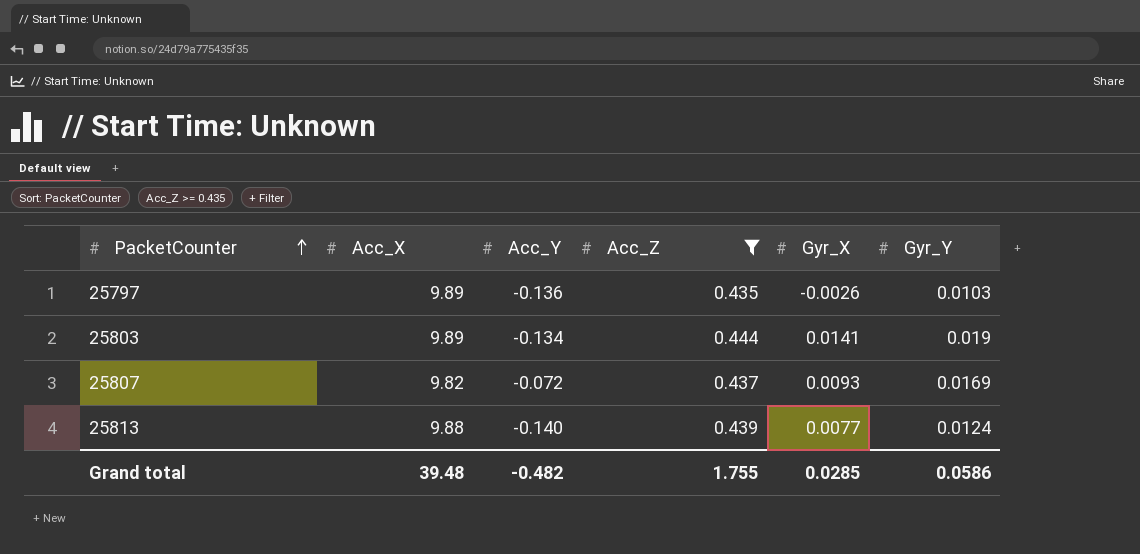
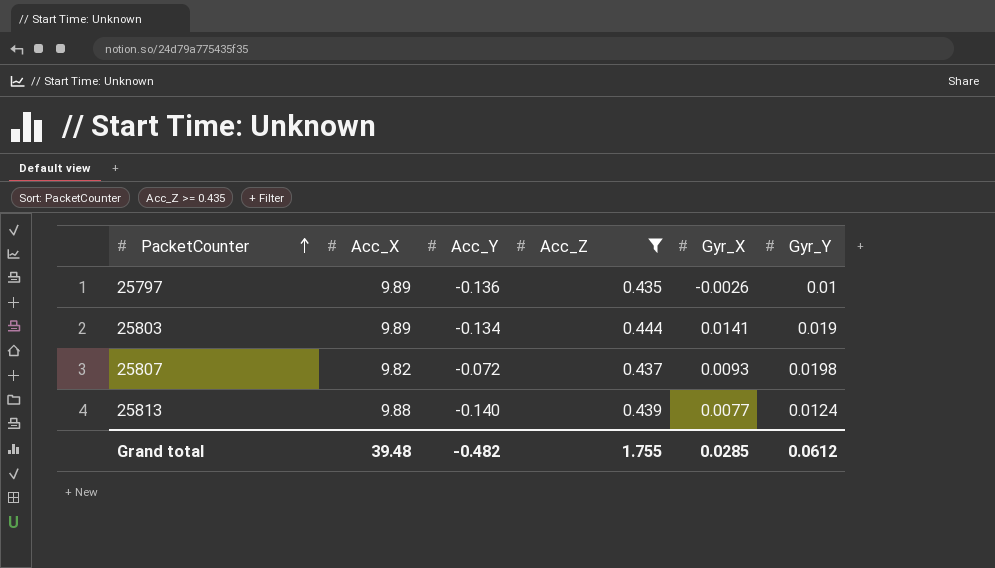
25797 | Gyr_Y: 0.0103 -> 0.01
25807 | Gyr_Y: 0.0169 -> 0.0198
Grand total | Gyr_Y: 0.0586 -> 0.0612

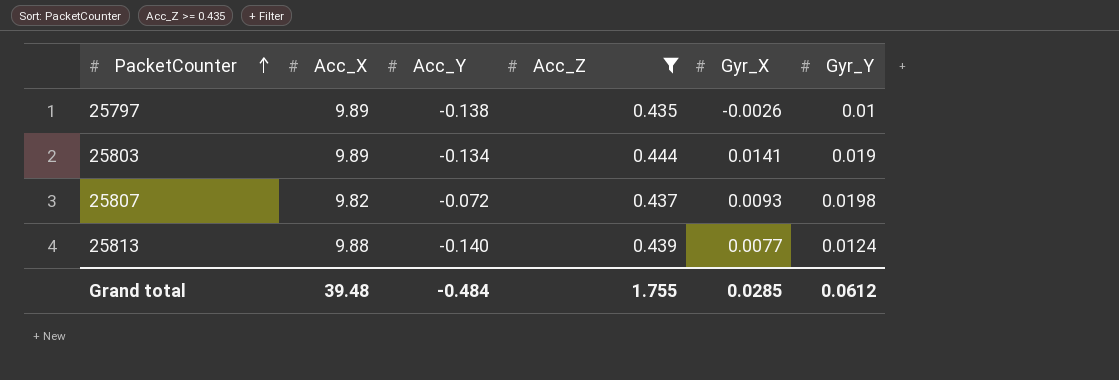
25797 | Acc_Y: -0.136 -> -0.138
Grand total | Acc_Y: -0.482 -> -0.484

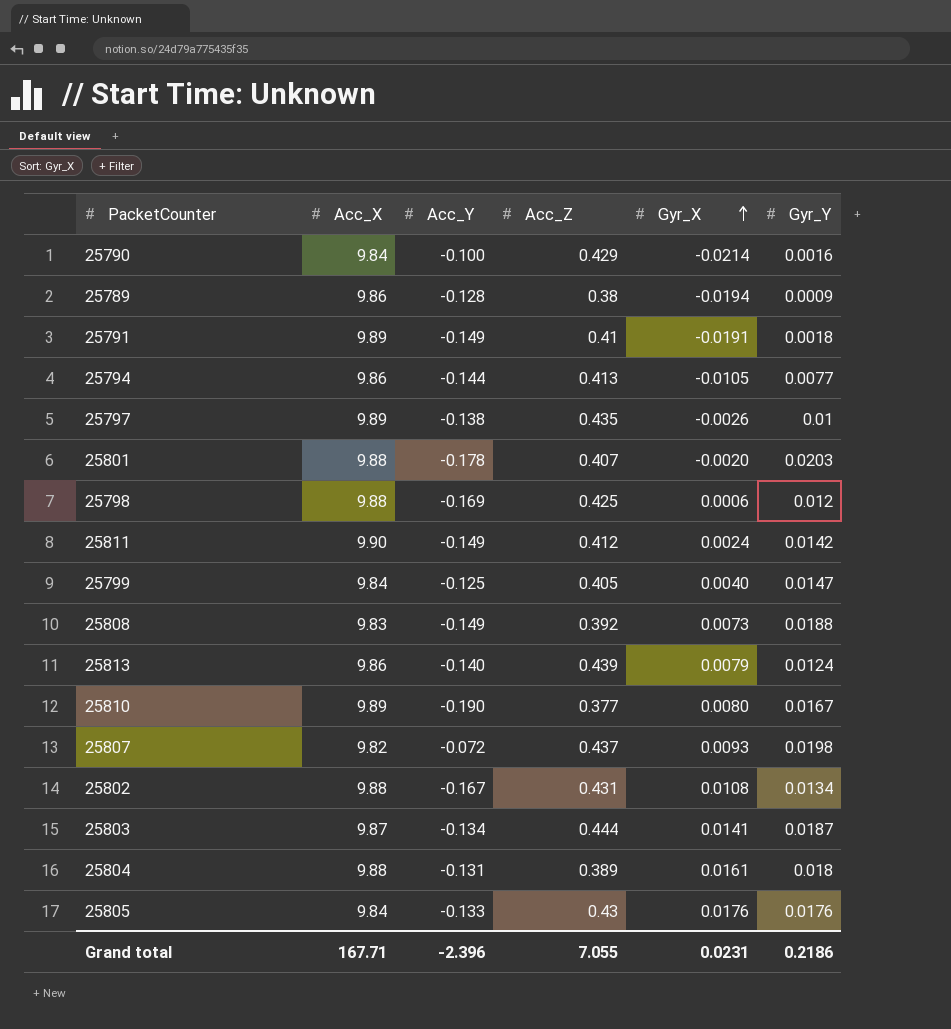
filter: Acc_Z >= 0.435 -> none
row order: PacketCounter ascending -> Gyr_X ascending
25813 | Acc_X: 9.88 -> 9.86
25813 | Gyr_X: 0.0077 -> 0.0079
25803 | Acc_X: 9.89 -> 9.87
25803 | Gyr_Y: 0.019 -> 0.0187
Grand total | Acc_X: 39.48 -> 167.71
Grand total | Acc_Y: -0.484 -> -2.396
Grand total | Acc_Z: 1.755 -> 7.055
Grand total | Gyr_X: 0.0285 -> 0.0231
Grand total | Gyr_Y: 0.0612 -> 0.2186

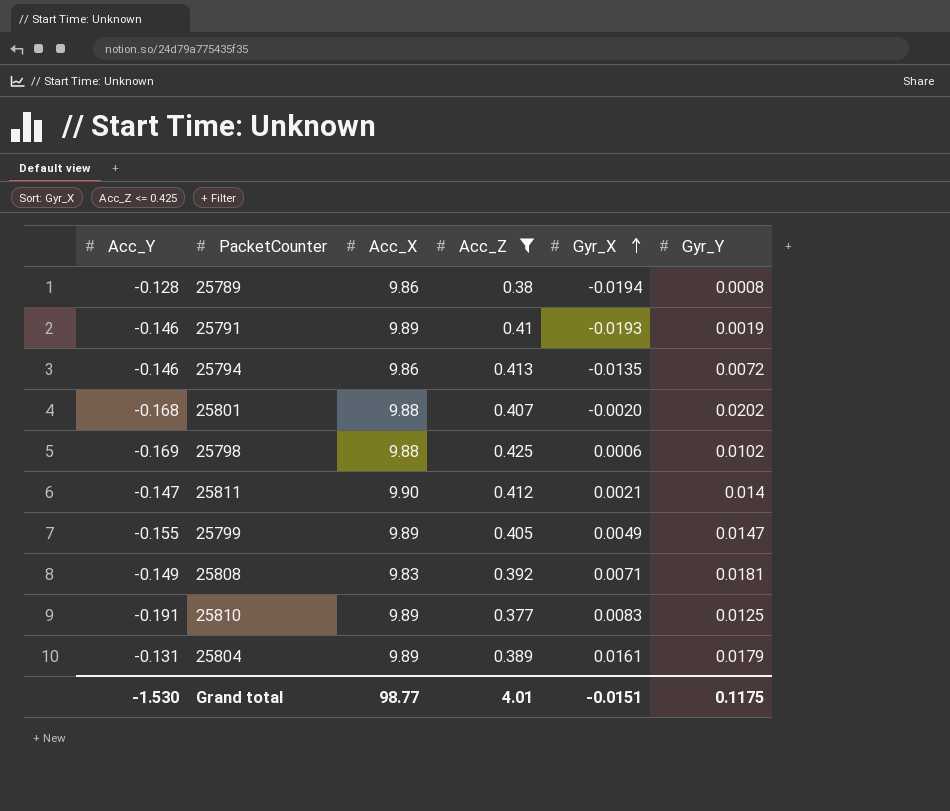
filter: none -> Acc_Z <= 0.425
column Acc_Y | position: 3 -> 1
25789 | Gyr_Y: 0.0009 -> 0.0008
25791 | Acc_Y: -0.149 -> -0.146
25791 | Gyr_X: -0.0191 -> -0.0193
25791 | Gyr_Y: 0.0018 -> 0.0019
25794 | Acc_Y: -0.144 -> -0.146
25794 | Gyr_X: -0.0105 -> -0.0135
25794 | Gyr_Y: 0.0077 -> 0.0072
25801 | Acc_Y: -0.178 -> -0.168
25801 | Gyr_Y: 0.0203 -> 0.0202
25798 | Gyr_Y: 0.012 -> 0.0102
25811 | Acc_Y: -0.149 -> -0.147
25811 | Gyr_X: 0.0024 -> 0.0021
25811 | Gyr_Y: 0.0142 -> 0.014
25799 | Acc_Y: -0.125 -> -0.155
25799 | Acc_X: 9.84 -> 9.89
25799 | Gyr_X: 0.0040 -> 0.0049
25808 | Gyr_X: 0.0073 -> 0.0071
25808 | Gyr_Y: 0.0188 -> 0.0181
25810 | Acc_Y: -0.190 -> -0.191
25810 | Gyr_X: 0.0080 -> 0.0083
25810 | Gyr_Y: 0.0167 -> 0.0125
25804 | Acc_X: 9.88 -> 9.89
25804 | Gyr_Y: 0.018 -> 0.0179
Grand total | Acc_Y: -2.396 -> -1.530
Grand total | Acc_X: 167.71 -> 98.77
Grand total | Acc_Z: 7.055 -> 4.01
Grand total | Gyr_X: 0.0231 -> -0.0151
Grand total | Gyr_Y: 0.2186 -> 0.1175

